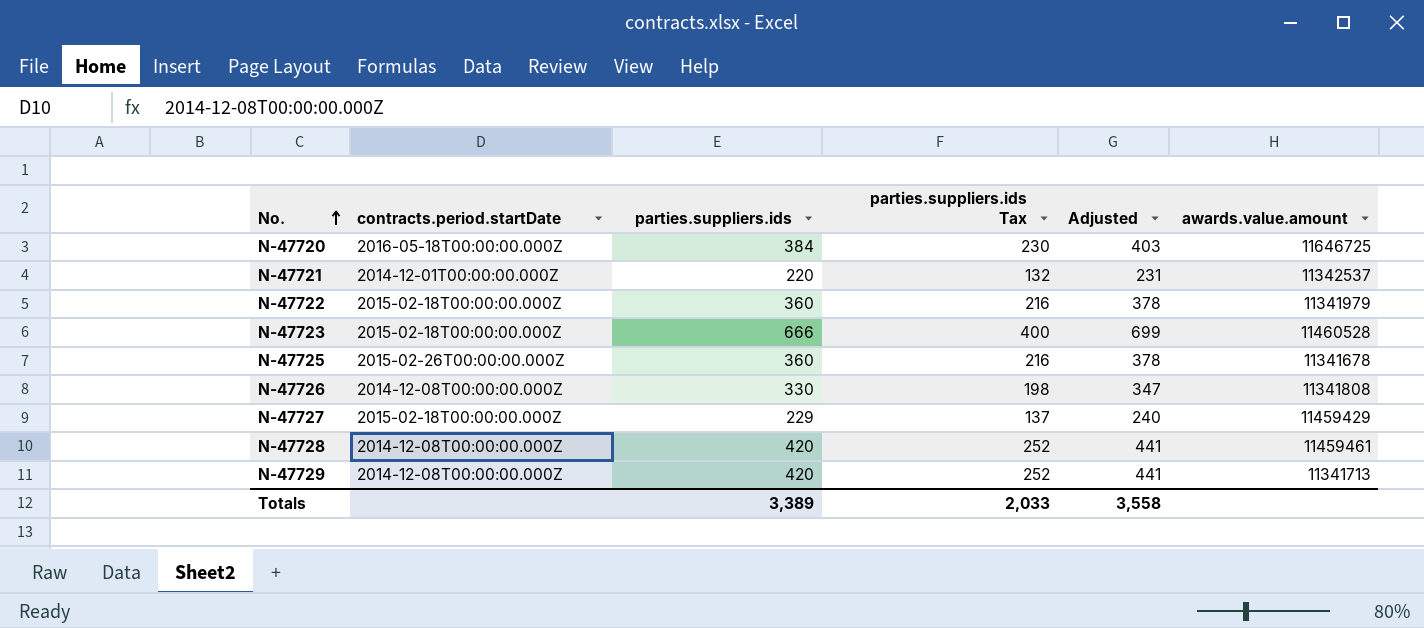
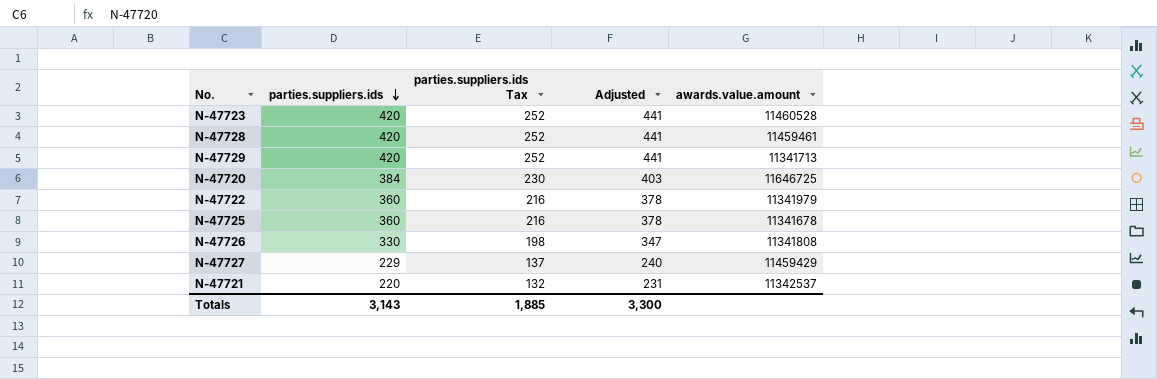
row order: No. ascending -> parties.suppliers.ids descending
column contracts.period.startDate | position: 2 -> none
N-47723 | parties.suppliers.ids: 666 -> 420
N-47723 | parties.suppliers.ids Tax: 400 -> 252
N-47723 | Adjusted: 699 -> 441
Totals | parties.suppliers.ids: 3,389 -> 3,143
Totals | parties.suppliers.ids Tax: 2,033 -> 1,885
Totals | Adjusted: 3,558 -> 3,300

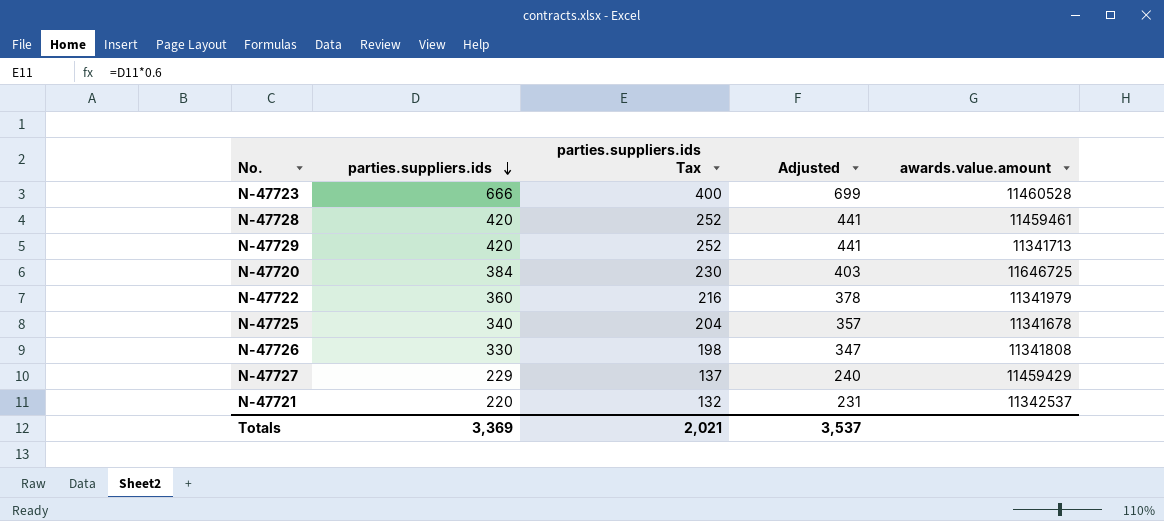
N-47723 | parties.suppliers.ids: 420 -> 666
N-47723 | parties.suppliers.ids Tax: 252 -> 400
N-47723 | Adjusted: 441 -> 699
N-47725 | parties.suppliers.ids: 360 -> 340
N-47725 | parties.suppliers.ids Tax: 216 -> 204
N-47725 | Adjusted: 378 -> 357
Totals | parties.suppliers.ids: 3,143 -> 3,369
Totals | parties.suppliers.ids Tax: 1,885 -> 2,021
Totals | Adjusted: 3,300 -> 3,537

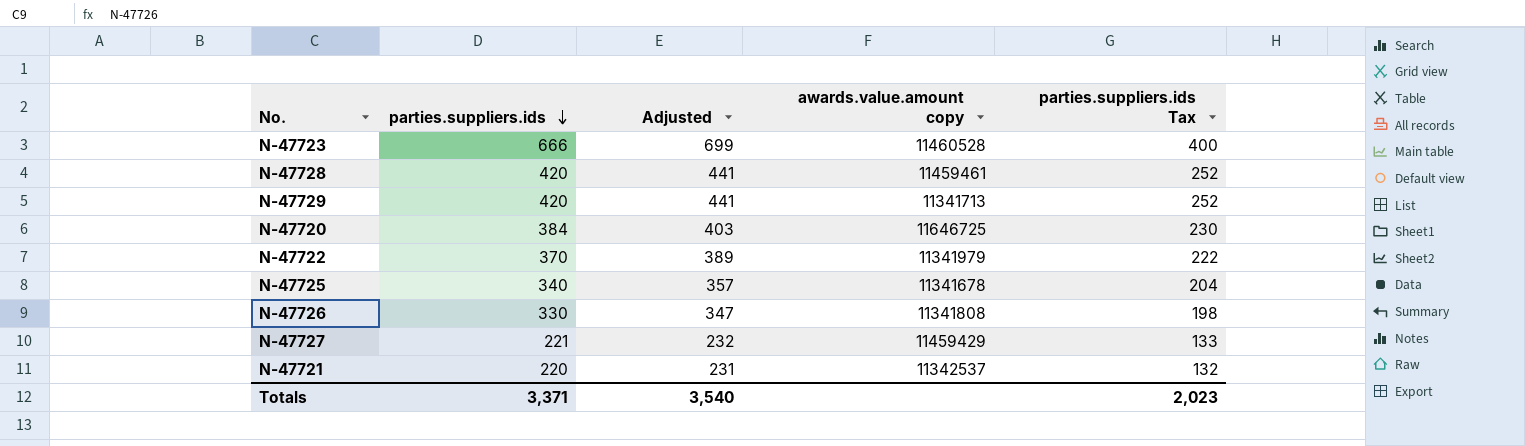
column name: awards.value.amount -> awards.value.amount copy
column parties.suppliers.ids Tax | position: 3 -> 5
N-47722 | parties.suppliers.ids: 360 -> 370
N-47722 | Adjusted: 378 -> 389
N-47722 | parties.suppliers.ids Tax: 216 -> 222
N-47727 | parties.suppliers.ids: 229 -> 221
N-47727 | Adjusted: 240 -> 232
N-47727 | parties.suppliers.ids Tax: 137 -> 133
Totals | parties.suppliers.ids: 3,369 -> 3,371
Totals | Adjusted: 3,537 -> 3,540
Totals | parties.suppliers.ids Tax: 2,021 -> 2,023

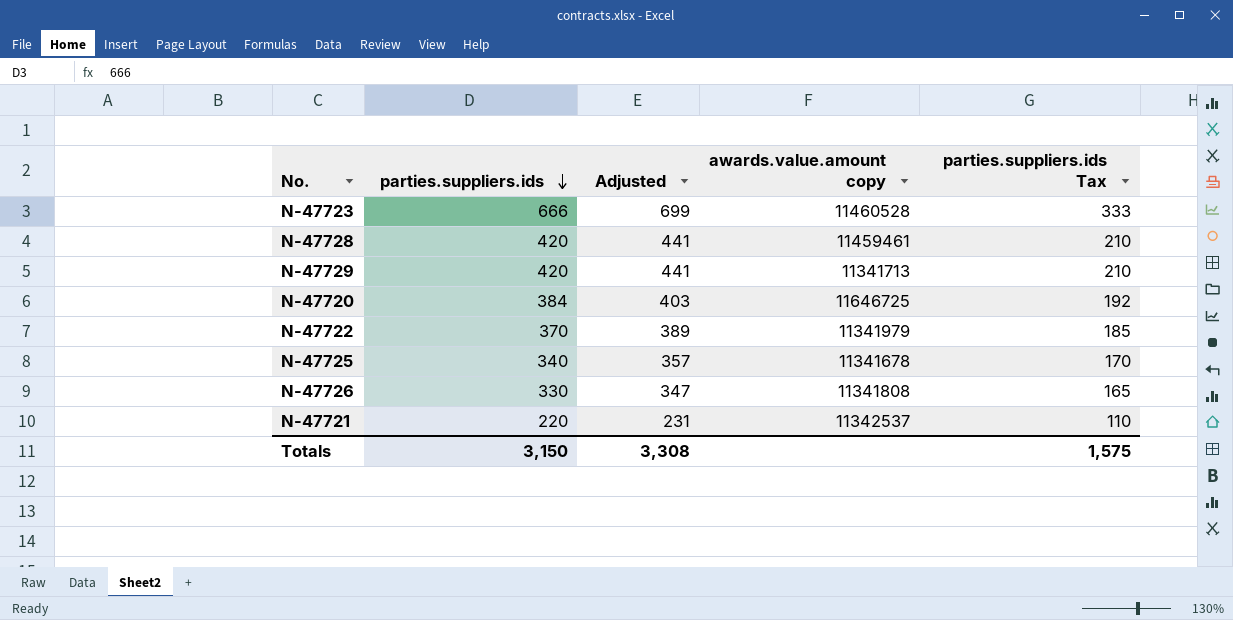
column parties.suppliers.ids Tax | formula: [parties.suppliers.ids] * 0.6 -> [parties.suppliers.ids] * 0.5
row N-47727: 221 | 232 | 11459429 | 133 -> none
Totals | parties.suppliers.ids: 3,371 -> 3,150
Totals | Adjusted: 3,540 -> 3,308
Totals | parties.suppliers.ids Tax: 2,023 -> 1,575

